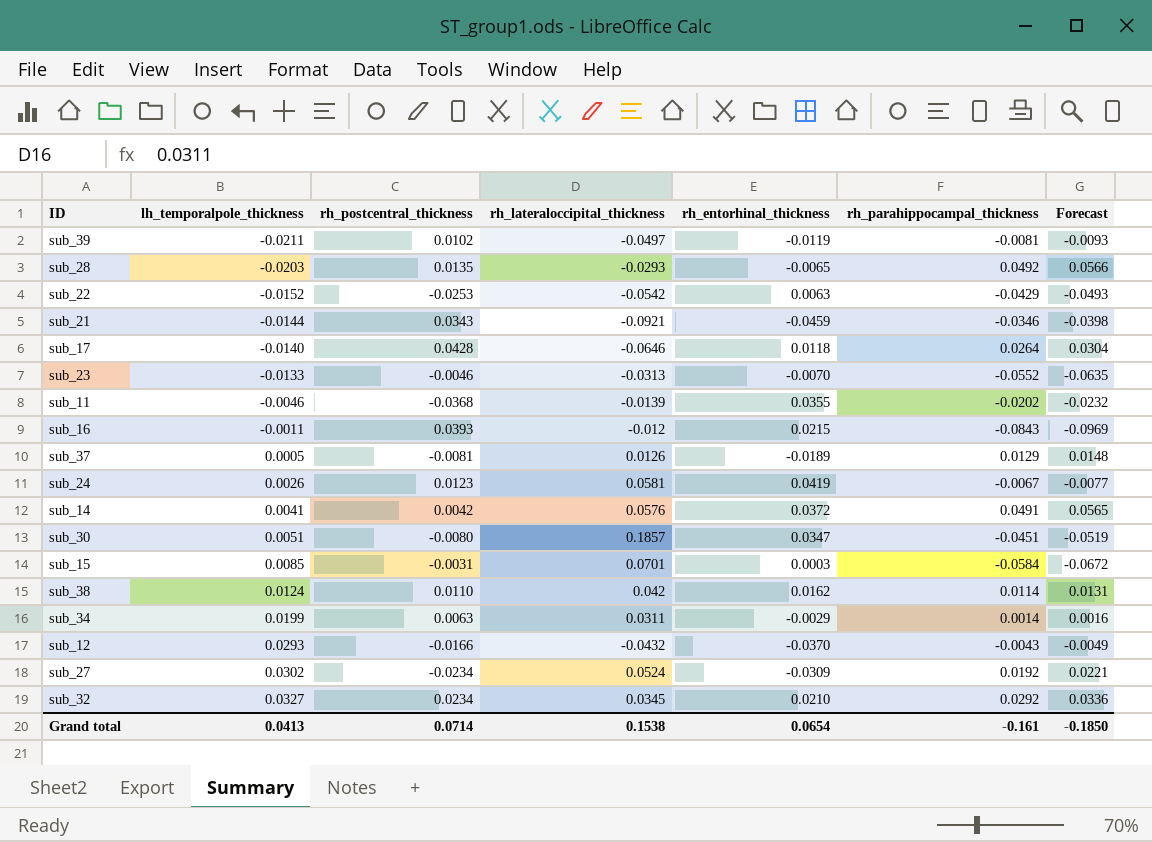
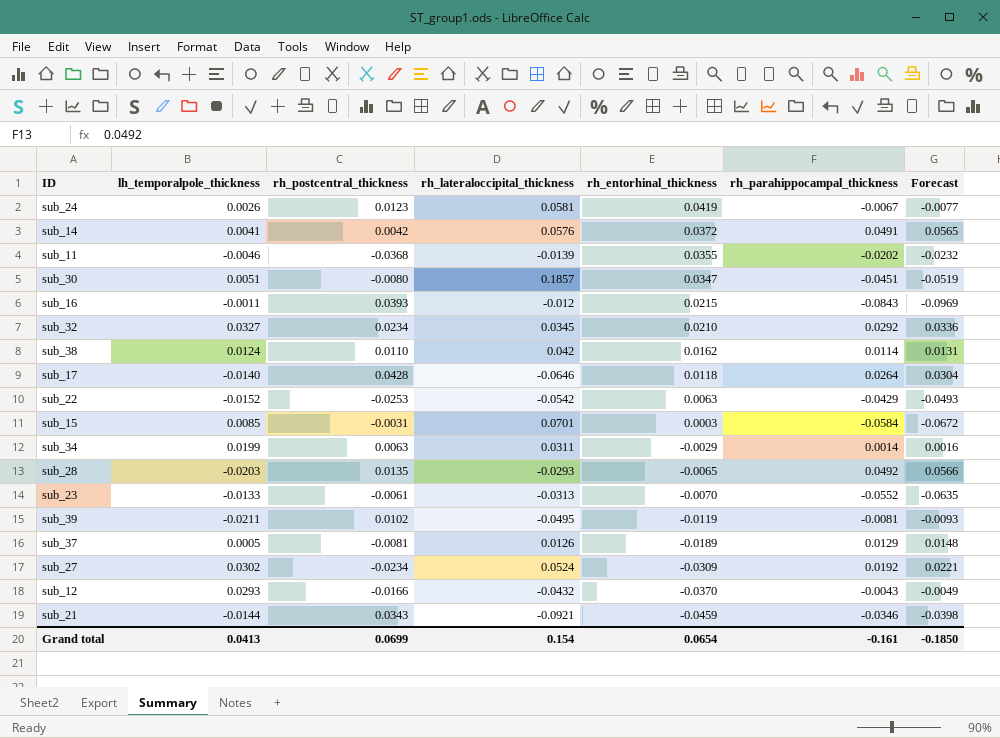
row order: lh_temporalpole_thickness ascending -> rh_entorhinal_thickness descending
sub_23 | rh_postcentral_thickness: -0.0046 -> -0.0061
sub_39 | rh_lateraloccipital_thickness: -0.0497 -> -0.0495
Grand total | rh_postcentral_thickness: 0.0714 -> 0.0699
Grand total | rh_lateraloccipital_thickness: 0.1538 -> 0.154

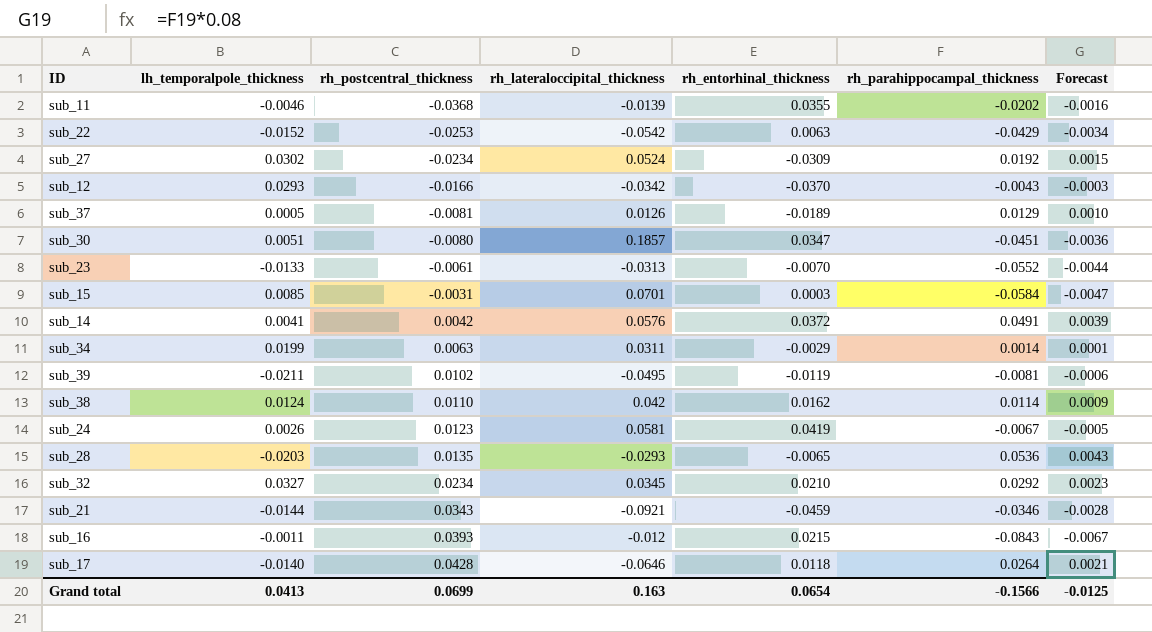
row order: rh_entorhinal_thickness descending -> rh_postcentral_thickness ascending
column Forecast | formula: [rh_parahippocampal_thickness] * 1.15 -> [rh_parahippocampal_thickness] * 0.08
sub_12 | rh_lateraloccipital_thickness: -0.0432 -> -0.0342
sub_28 | rh_parahippocampal_thickness: 0.0492 -> 0.0536
Grand total | rh_lateraloccipital_thickness: 0.154 -> 0.163
Grand total | rh_parahippocampal_thickness: -0.161 -> -0.1566
Grand total | Forecast: -0.1850 -> -0.0125

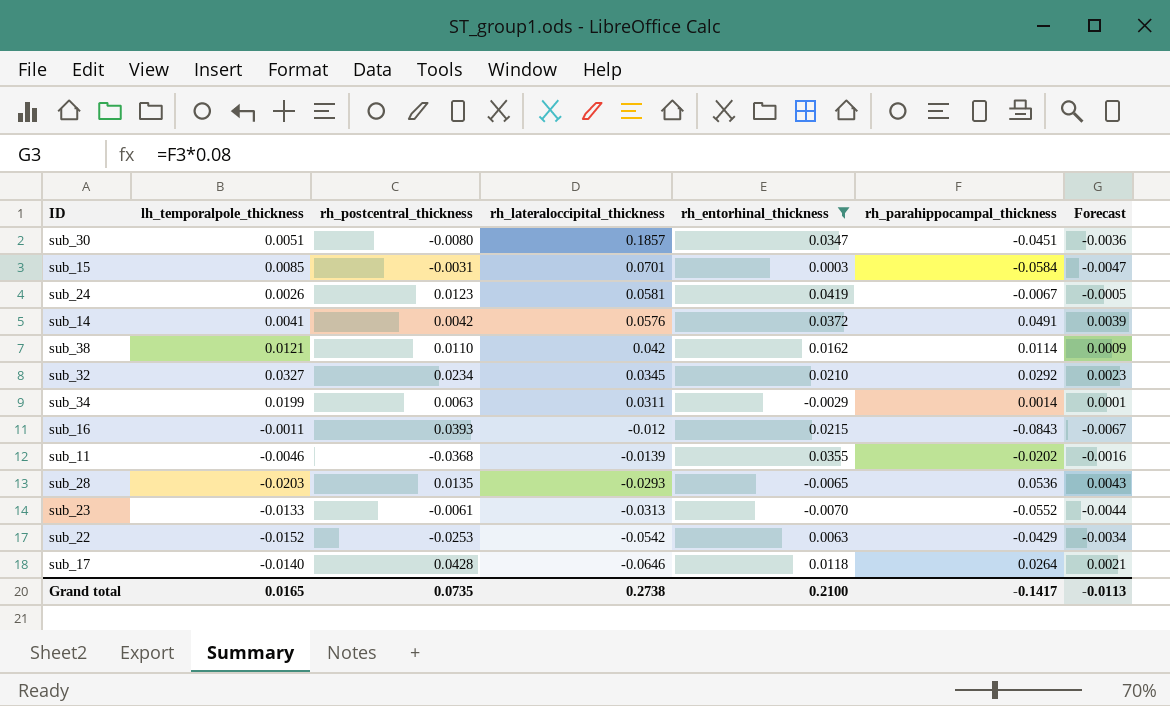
filter: none -> rh_entorhinal_thickness >= -0.0070
row order: rh_postcentral_thickness ascending -> rh_lateraloccipital_thickness descending
sub_38 | lh_temporalpole_thickness: 0.0124 -> 0.0121
Grand total | lh_temporalpole_thickness: 0.0413 -> 0.0165
Grand total | rh_postcentral_thickness: 0.0699 -> 0.0735
Grand total | rh_lateraloccipital_thickness: 0.163 -> 0.2738
Grand total | rh_entorhinal_thickness: 0.0654 -> 0.2100
Grand total | rh_parahippocampal_thickness: -0.1566 -> -0.1417
Grand total | Forecast: -0.0125 -> -0.0113

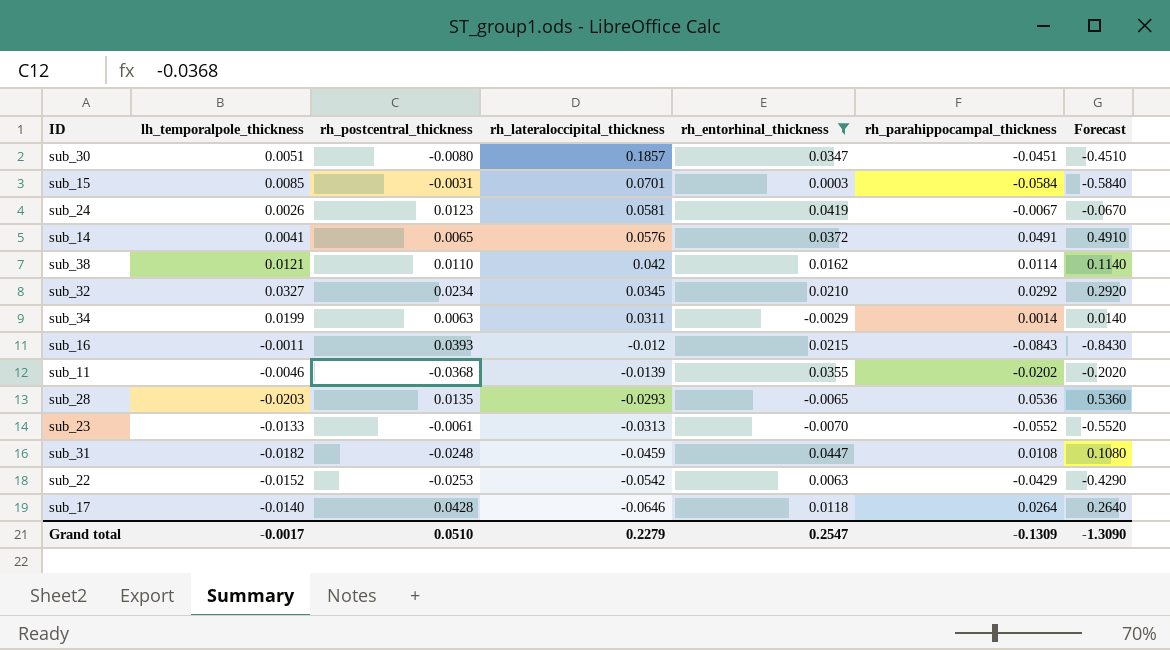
column Forecast | formula: [rh_parahippocampal_thickness] * 0.08 -> [rh_parahippocampal_thickness] * 10
sub_14 | rh_postcentral_thickness: 0.0042 -> 0.0065
row sub_31: none -> -0.0182 | -0.0248 | -0.0459 | 0.0447 | 0.0108 | 0.1080
Grand total | lh_temporalpole_thickness: 0.0165 -> -0.0017
Grand total | rh_postcentral_thickness: 0.0735 -> 0.0510
Grand total | rh_lateraloccipital_thickness: 0.2738 -> 0.2279
Grand total | rh_entorhinal_thickness: 0.2100 -> 0.2547
Grand total | rh_parahippocampal_thickness: -0.1417 -> -0.1309
Grand total | Forecast: -0.0113 -> -1.3090

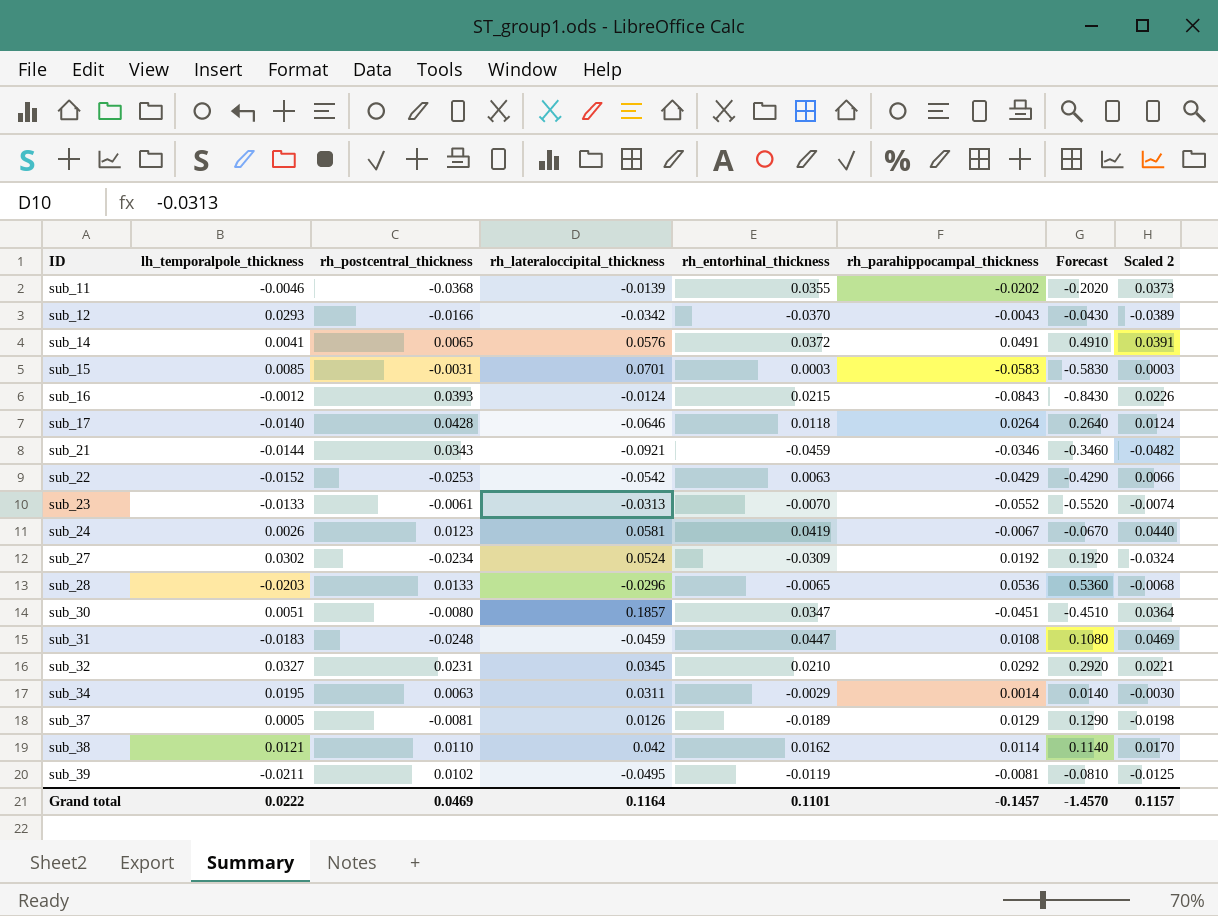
filter: rh_entorhinal_thickness >= -0.0070 -> none
row order: rh_lateraloccipital_thickness descending -> ID ascending
column Scaled 2 | formula: none -> [rh_entorhinal_thickness] * 1.05
sub_15 | rh_parahippocampal_thickness: -0.0584 -> -0.0583
sub_15 | Forecast: -0.5840 -> -0.5830
sub_16 | lh_temporalpole_thickness: -0.0011 -> -0.0012
sub_16 | rh_lateraloccipital_thickness: -0.012 -> -0.0124
sub_28 | rh_postcentral_thickness: 0.0135 -> 0.0133
sub_28 | rh_lateraloccipital_thickness: -0.0293 -> -0.0296
sub_31 | lh_temporalpole_thickness: -0.0182 -> -0.0183
sub_32 | rh_postcentral_thickness: 0.0234 -> 0.0231
sub_34 | lh_temporalpole_thickness: 0.0199 -> 0.0195
Grand total | lh_temporalpole_thickness: -0.0017 -> 0.0222
Grand total | rh_postcentral_thickness: 0.0510 -> 0.0469
Grand total | rh_lateraloccipital_thickness: 0.2279 -> 0.1164
Grand total | rh_entorhinal_thickness: 0.2547 -> 0.1101
Grand total | rh_parahippocampal_thickness: -0.1309 -> -0.1457
Grand total | Forecast: -1.3090 -> -1.4570

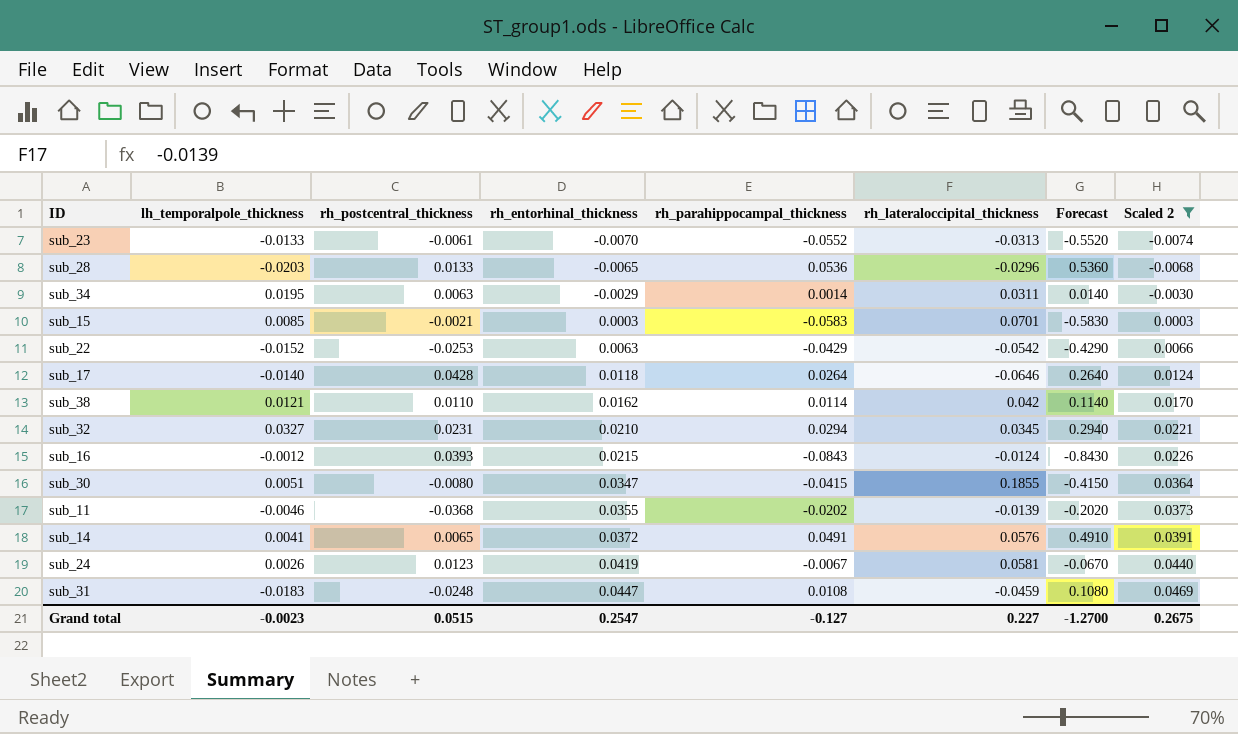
filter: none -> Scaled 2 >= -0.0074
row order: ID ascending -> rh_entorhinal_thickness ascending
column rh_lateraloccipital_thickness | position: 4 -> 6
sub_15 | rh_postcentral_thickness: -0.0031 -> -0.0021
sub_32 | rh_parahippocampal_thickness: 0.0292 -> 0.0294
sub_32 | Forecast: 0.2920 -> 0.2940
sub_30 | rh_parahippocampal_thickness: -0.0451 -> -0.0415
sub_30 | rh_lateraloccipital_thickness: 0.1857 -> 0.1855
sub_30 | Forecast: -0.4510 -> -0.4150
Grand total | lh_temporalpole_thickness: 0.0222 -> -0.0023
Grand total | rh_postcentral_thickness: 0.0469 -> 0.0515
Grand total | rh_entorhinal_thickness: 0.1101 -> 0.2547
Grand total | rh_parahippocampal_thickness: -0.1457 -> -0.127
Grand total | rh_lateraloccipital_thickness: 0.1164 -> 0.227
Grand total | Forecast: -1.4570 -> -1.2700
Grand total | Scaled 2: 0.1157 -> 0.2675

